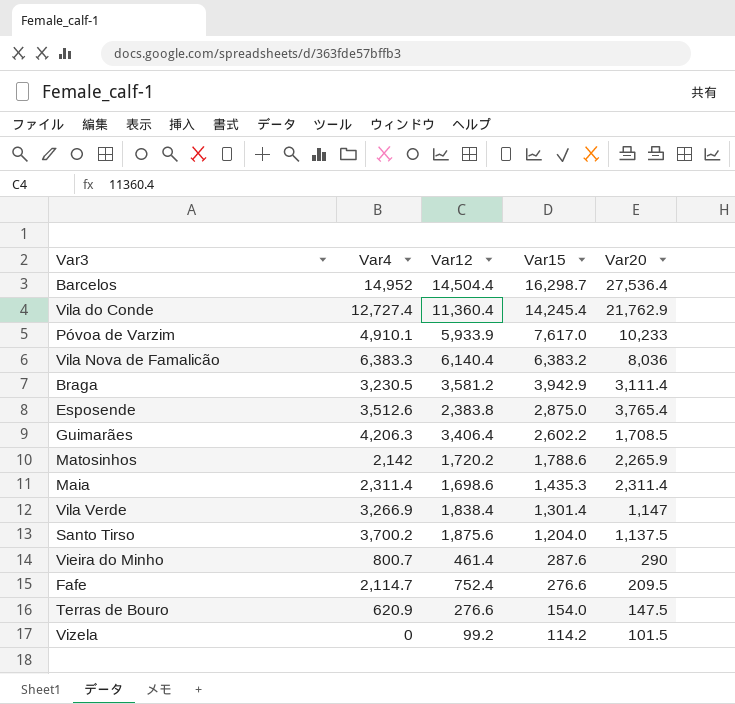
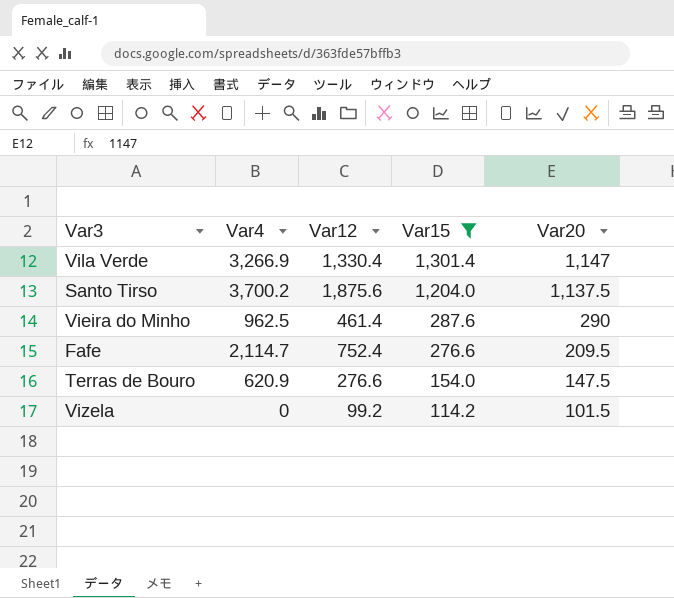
filter: none -> Var15 <= 1,301.4
Vila Verde | Var12: 1,838.4 -> 1,330.4
Vieira do Minho | Var4: 800.7 -> 962.5

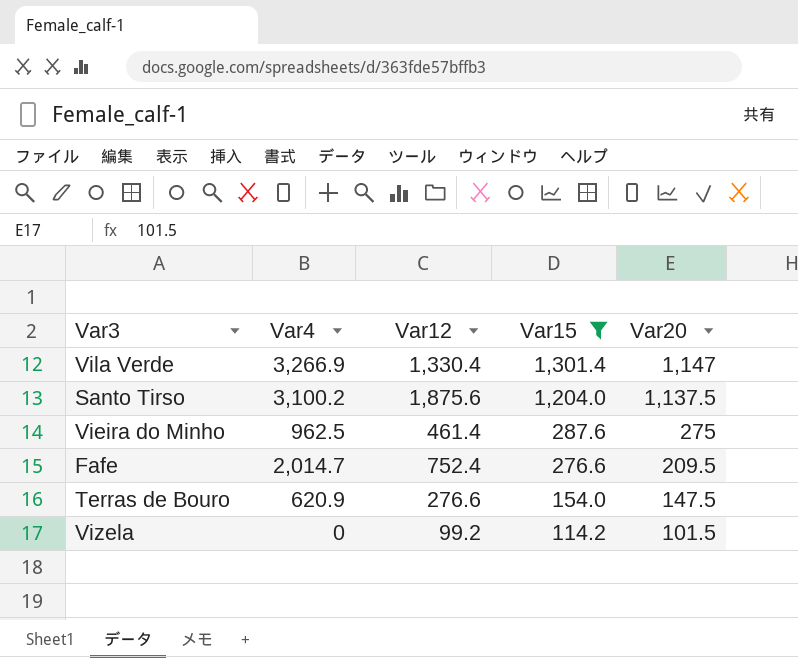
Santo Tirso | Var4: 3,700.2 -> 3,100.2
Vieira do Minho | Var20: 290 -> 275
Fafe | Var4: 2,114.7 -> 2,014.7

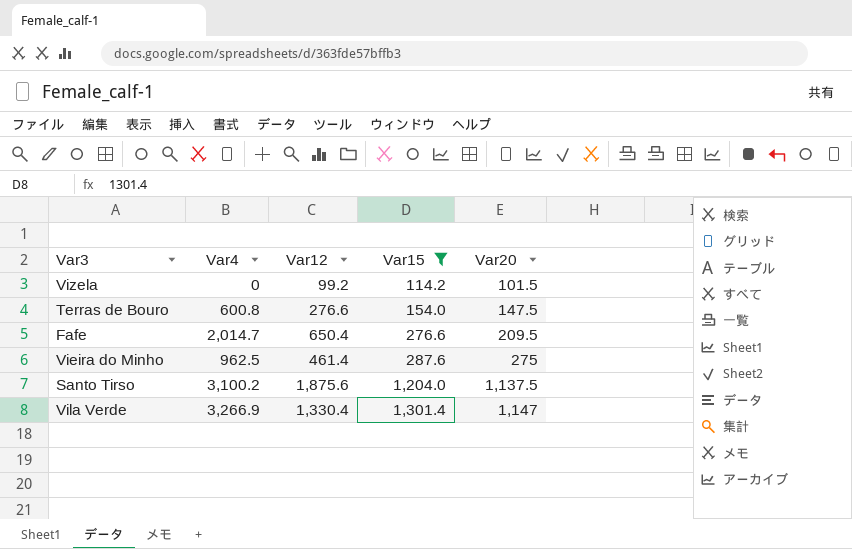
row order: Var15 descending -> Var15 ascending
Terras de Bouro | Var4: 620.9 -> 600.8
Fafe | Var12: 752.4 -> 650.4

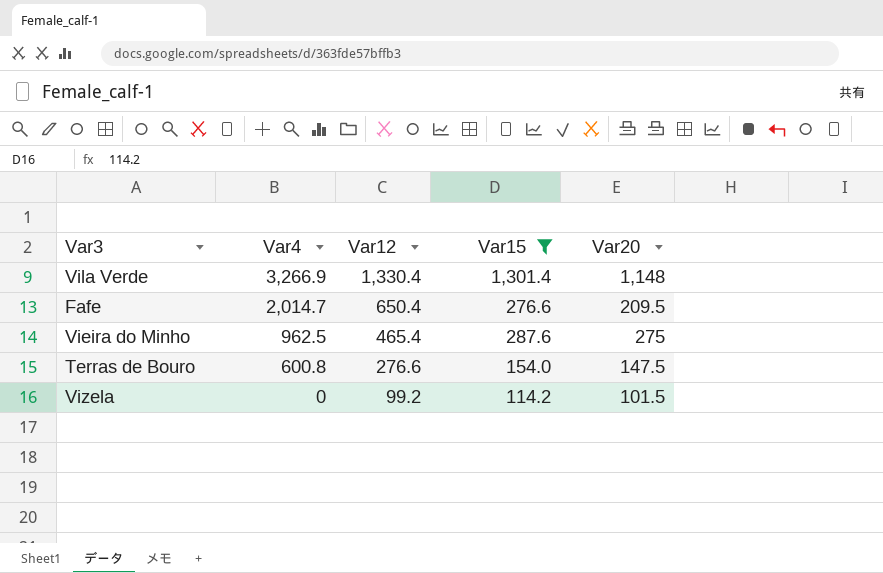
row order: Var15 ascending -> Var4 descending
row Santo Tirso: 3,100.2 | 1,875.6 | 1,204.0 | 1,137.5 -> none
Vila Verde | Var20: 1,147 -> 1,148
Vieira do Minho | Var12: 461.4 -> 465.4

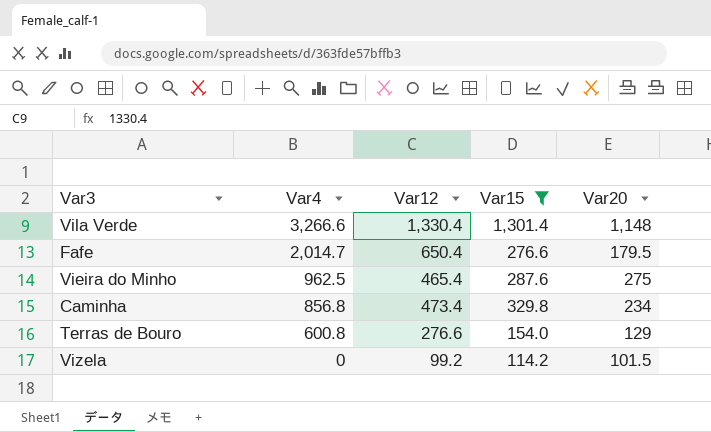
Vila Verde | Var4: 3,266.9 -> 3,266.6
Fafe | Var20: 209.5 -> 179.5
row Caminha: none -> 856.8 | 473.4 | 329.8 | 234
Terras de Bouro | Var20: 147.5 -> 129

